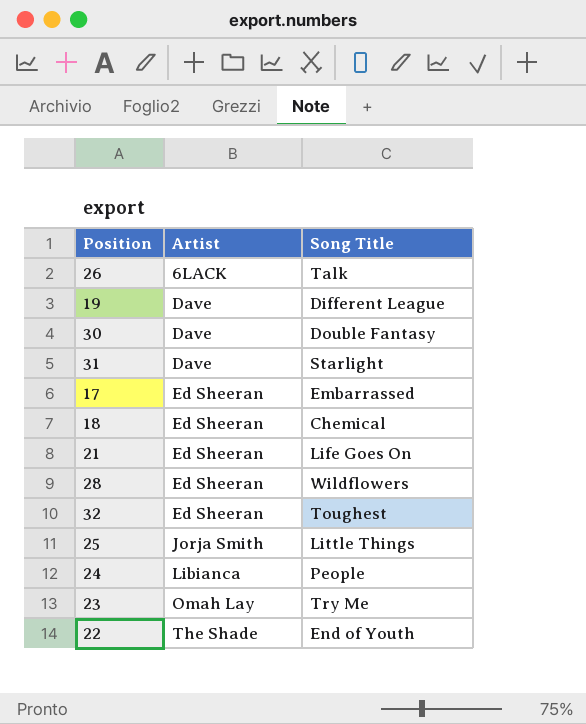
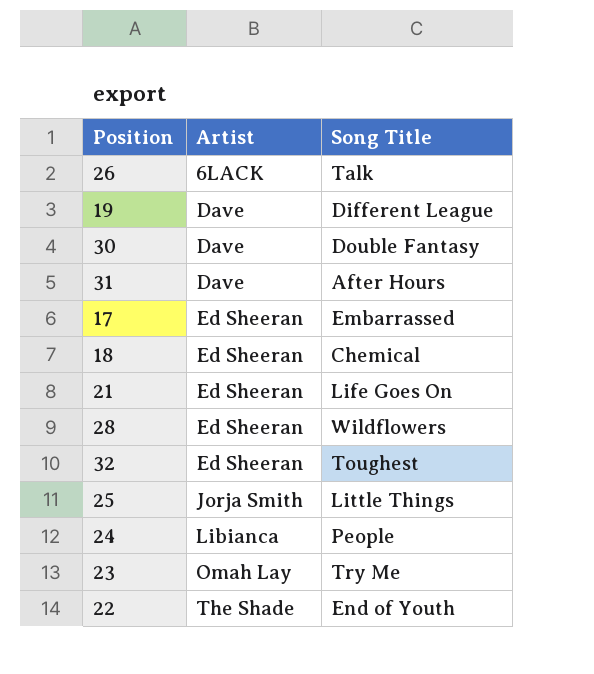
31 | Song Title: Starlight -> After Hours

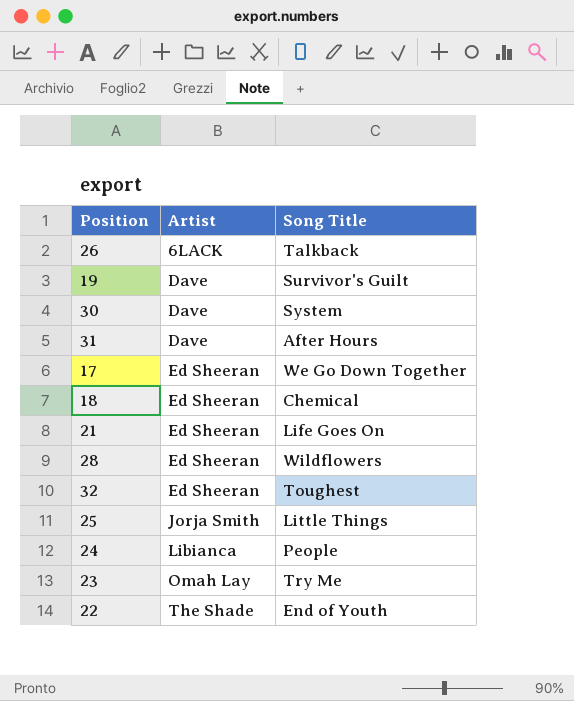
26 | Song Title: Talk -> Talkback
19 | Song Title: Different League -> Survivor's Guilt
30 | Song Title: Double Fantasy -> System
17 | Song Title: Embarrassed -> We Go Down Together

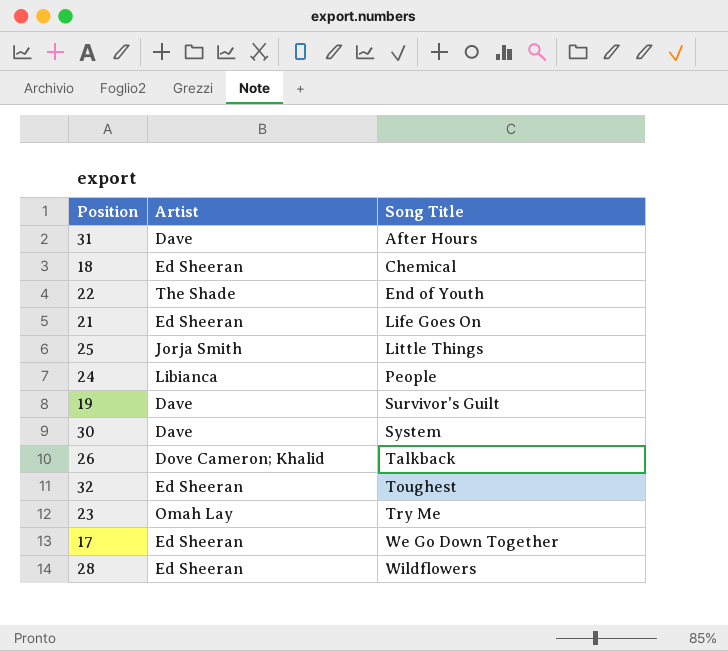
row order: Artist ascending -> Song Title ascending
26 | Artist: 6LACK -> Dove Cameron; Khalid

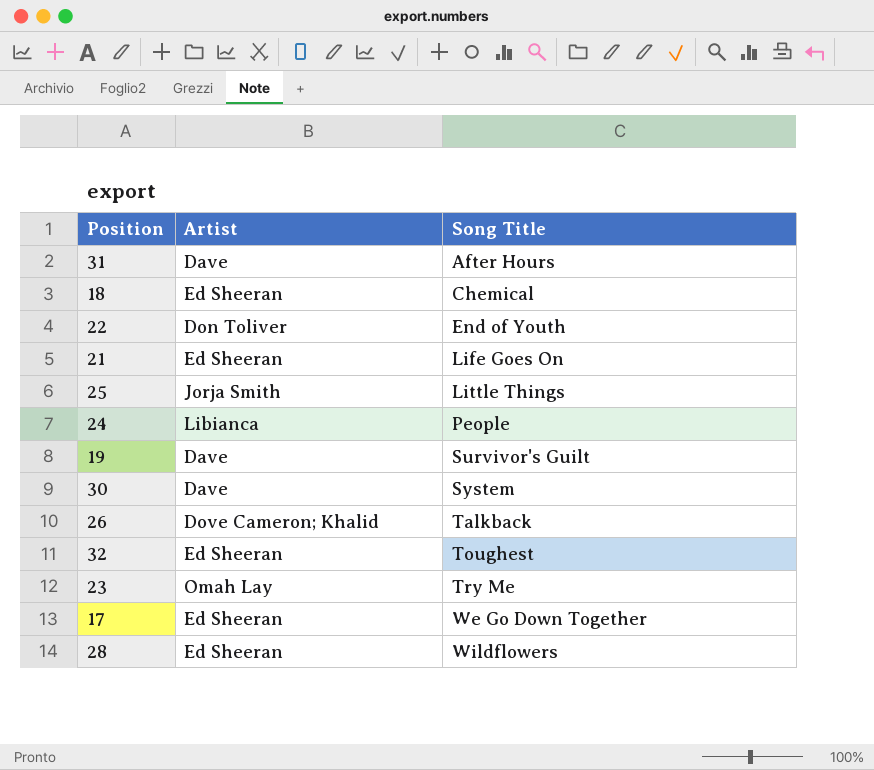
22 | Artist: The Shade -> Don Toliver

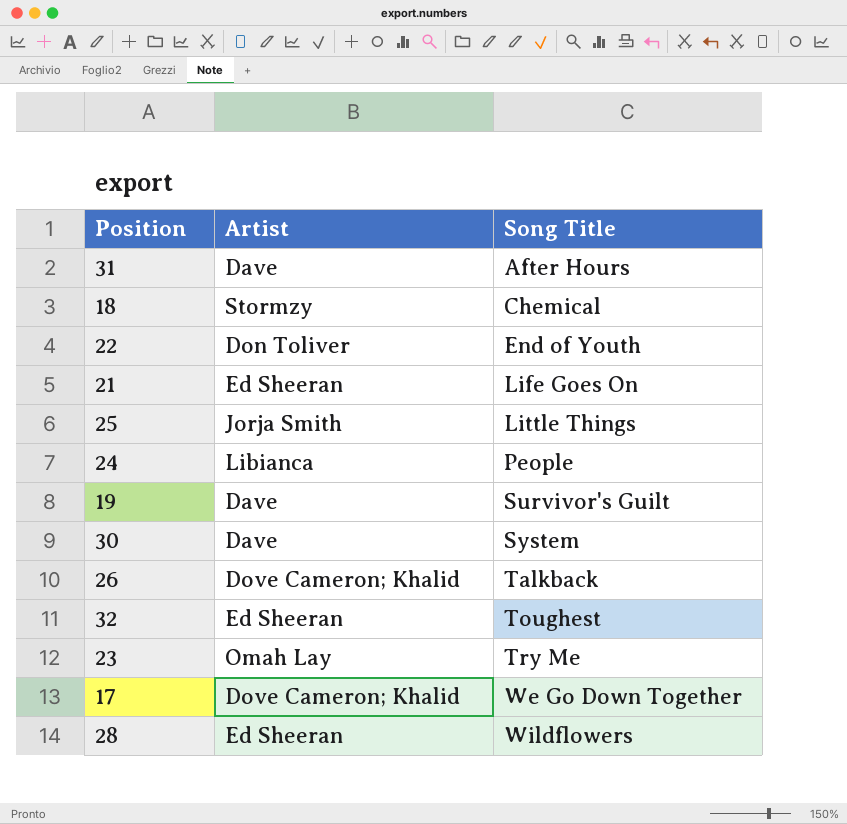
18 | Artist: Ed Sheeran -> Stormzy
17 | Artist: Ed Sheeran -> Dove Cameron; Khalid

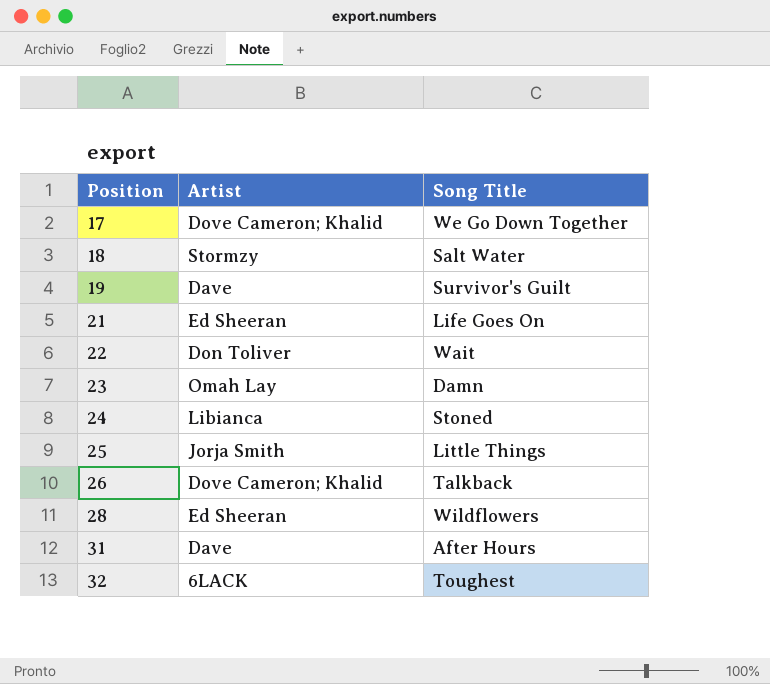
row order: Song Title ascending -> Position ascending
row 30: Dave | System -> none
18 | Song Title: Chemical -> Salt Water
22 | Song Title: End of Youth -> Wait
23 | Song Title: Try Me -> Damn
24 | Song Title: People -> Stoned
32 | Artist: Ed Sheeran -> 6LACK

